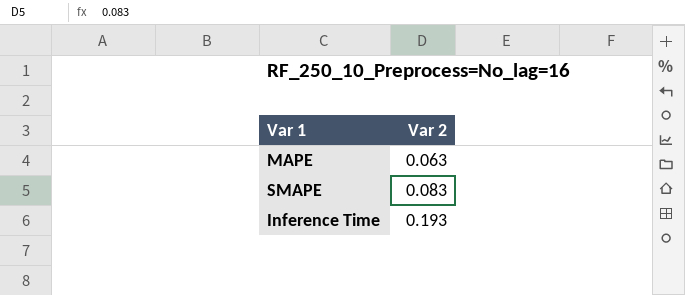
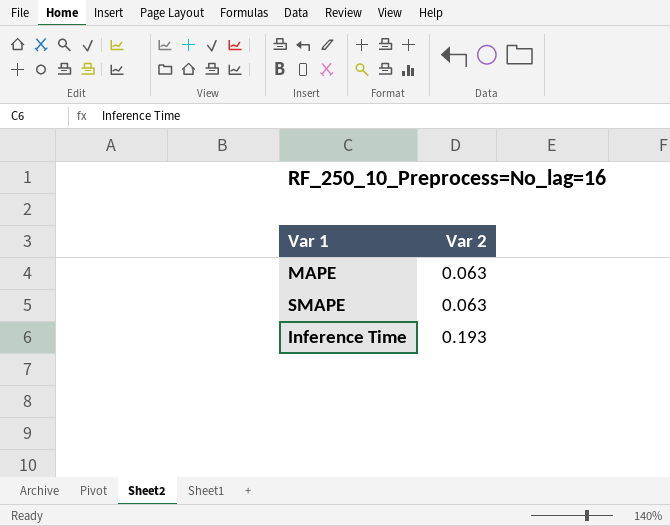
SMAPE | Var 2: 0.083 -> 0.063

